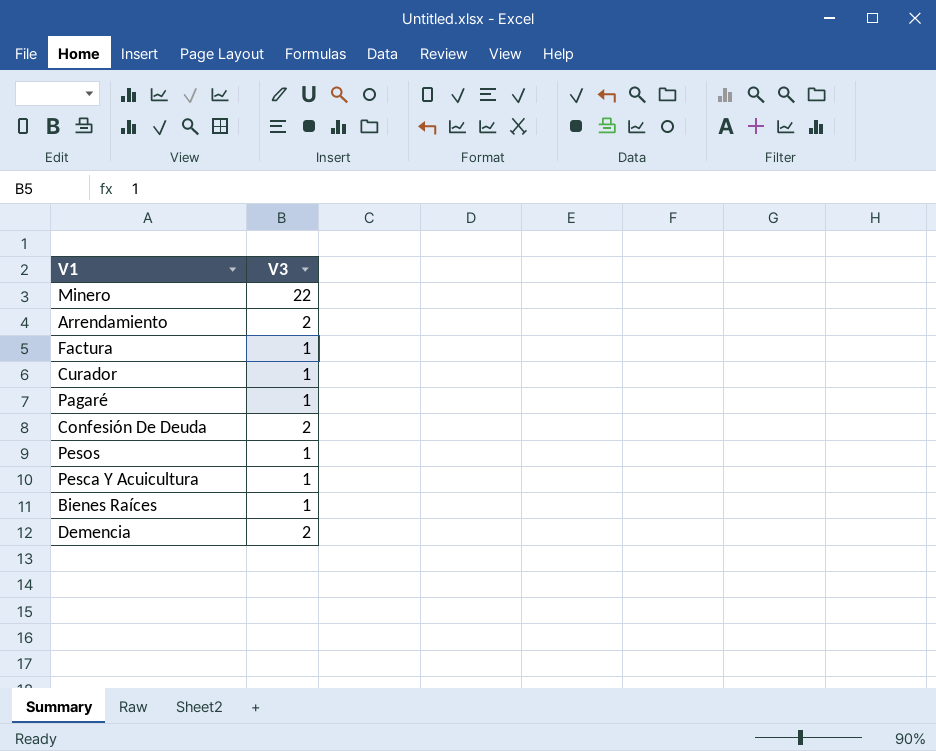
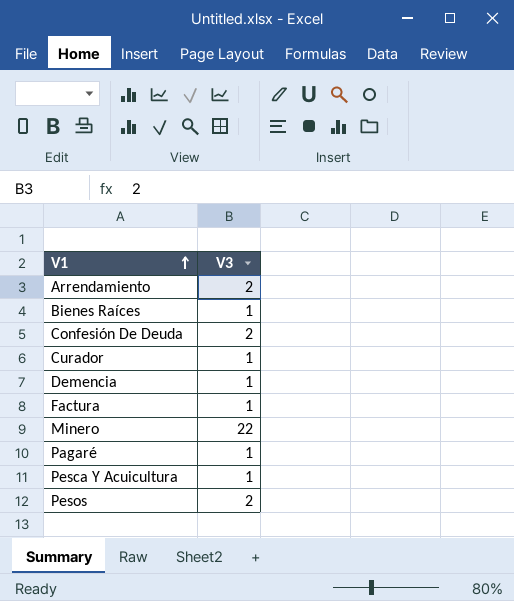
row order: none -> V1 ascending
Demencia | V3: 2 -> 1
Pesos | V3: 1 -> 2

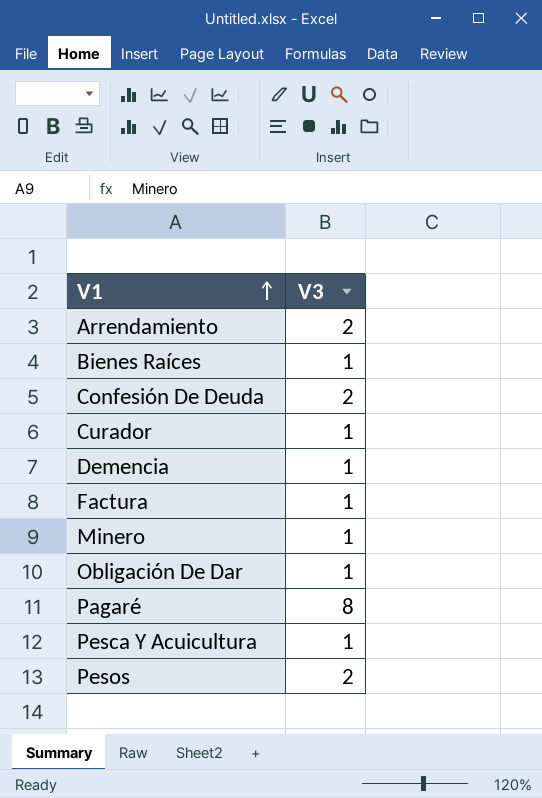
Minero | V3: 22 -> 1
row Obligación De Dar: none -> 1
Pagaré | V3: 1 -> 8

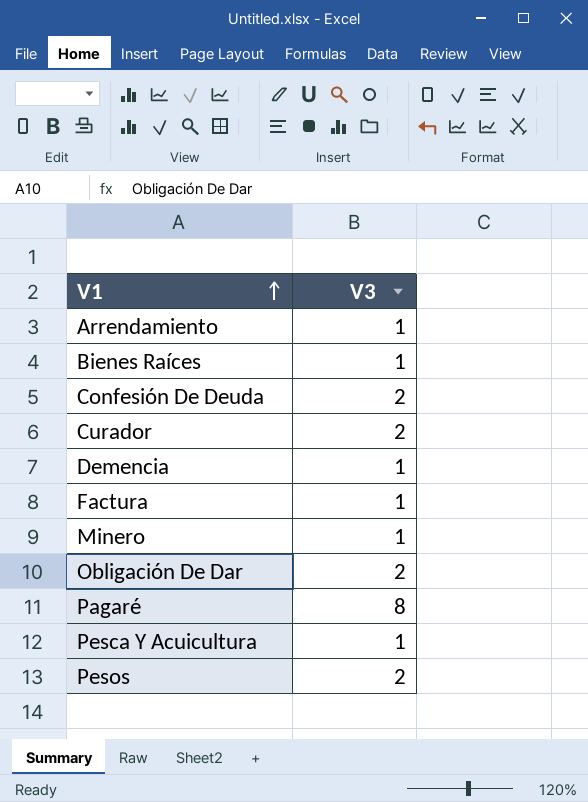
Arrendamiento | V3: 2 -> 1
Curador | V3: 1 -> 2
Obligación De Dar | V3: 1 -> 2

